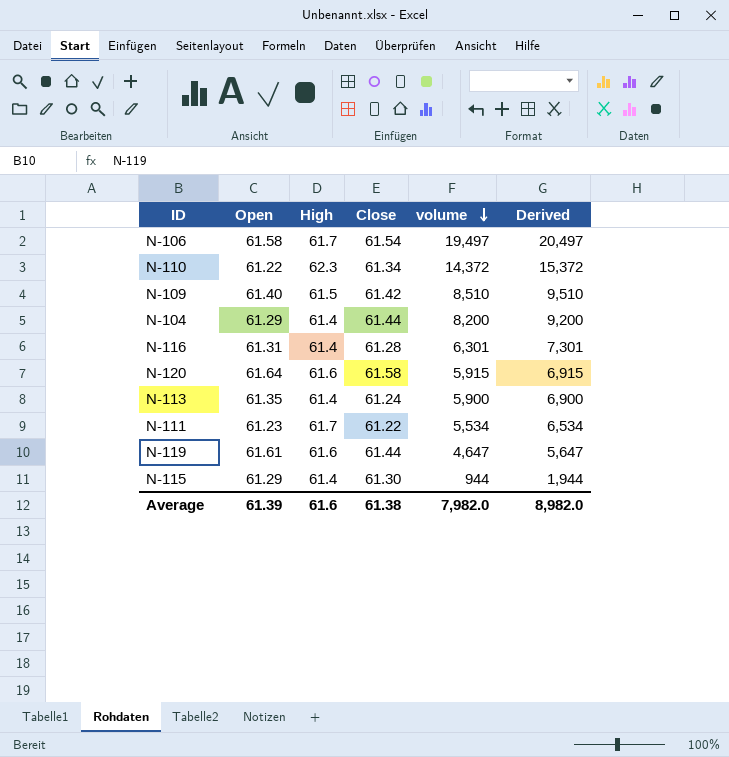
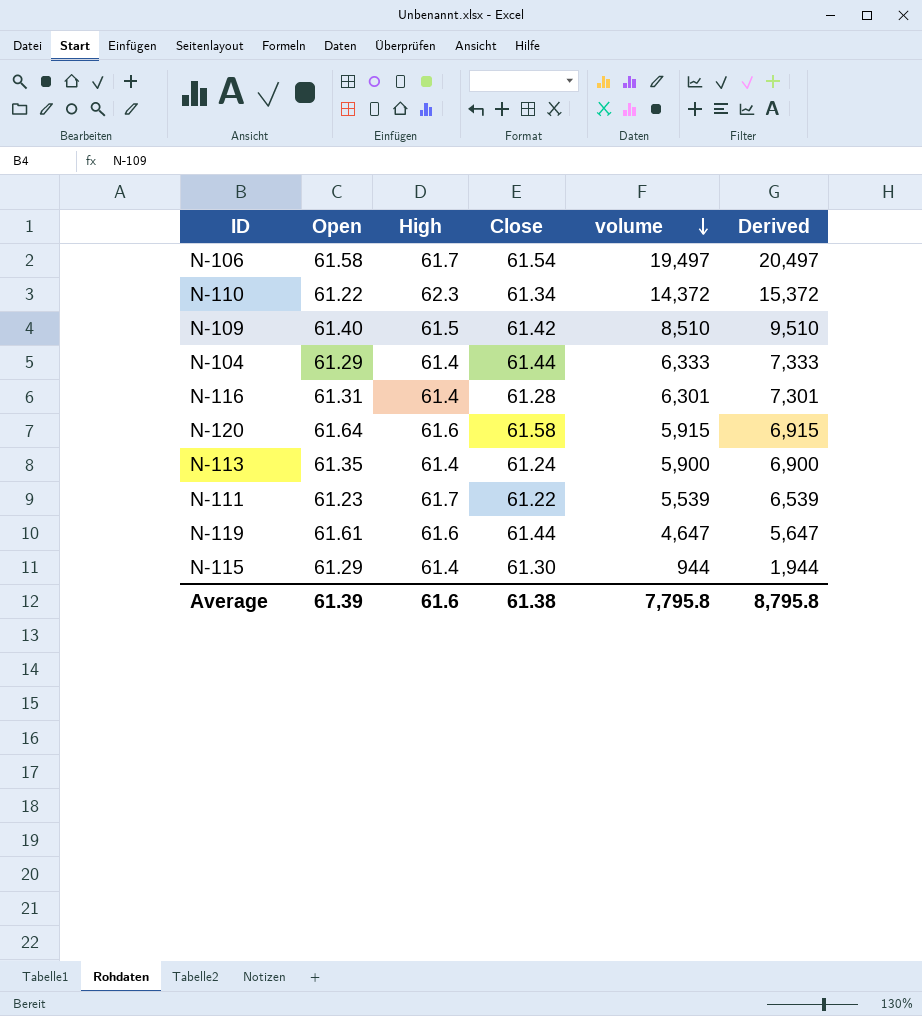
N-104 | volume: 8,200 -> 6,333
N-104 | Derived: 9,200 -> 7,333
N-111 | volume: 5,534 -> 5,539
N-111 | Derived: 6,534 -> 6,539
Average | volume: 7,982.0 -> 7,795.8
Average | Derived: 8,982.0 -> 8,795.8

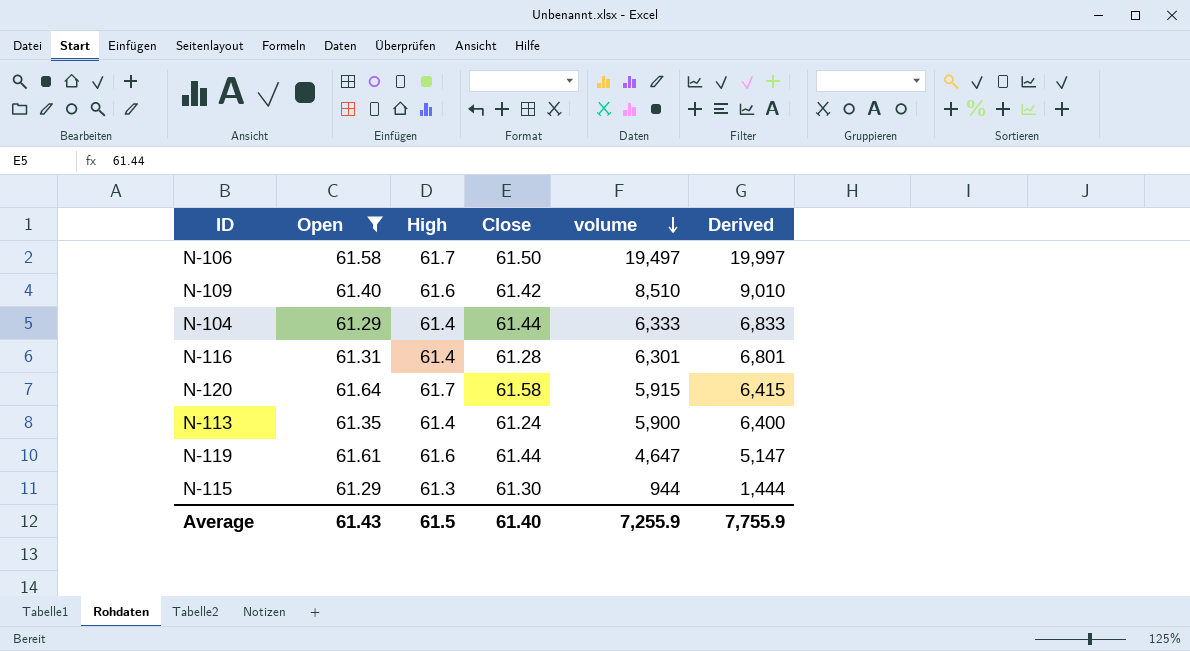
filter: none -> Open >= 61.29
column Derived | formula: [volume] + 1000 -> [volume] + 500
N-106 | Close: 61.54 -> 61.50
N-109 | High: 61.5 -> 61.6
N-120 | High: 61.6 -> 61.7
N-115 | High: 61.4 -> 61.3
Average | Open: 61.39 -> 61.43
Average | High: 61.6 -> 61.5
Average | Close: 61.38 -> 61.40
Average | volume: 7,795.8 -> 7,255.9
Average | Derived: 8,795.8 -> 7,755.9

